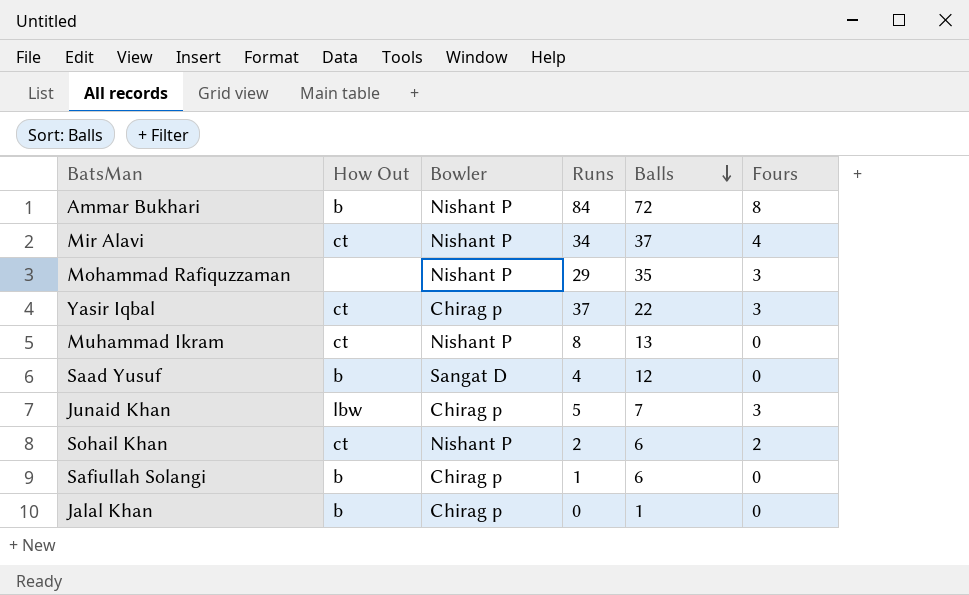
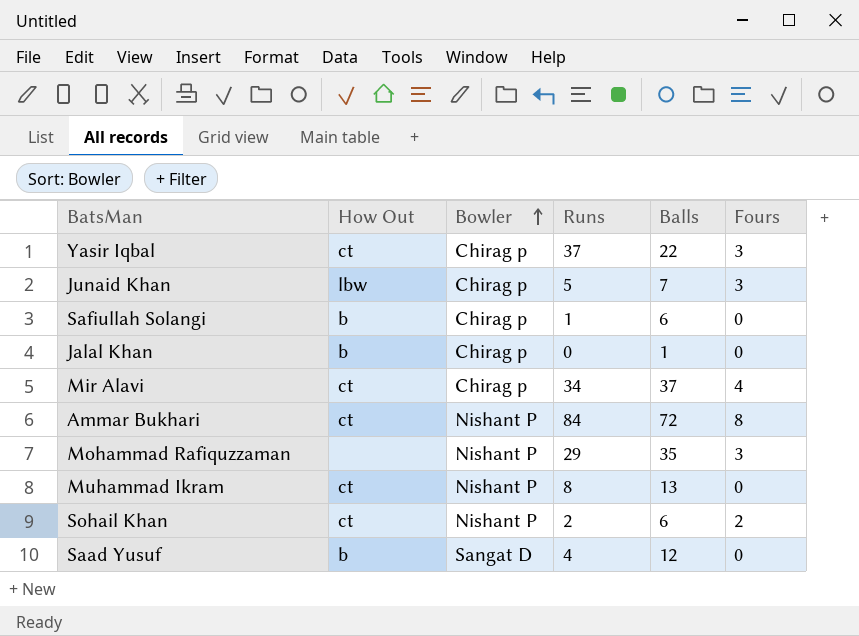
row order: Balls descending -> Bowler ascending
Mir Alavi | Bowler: Nishant P -> Chirag p
Ammar Bukhari | How Out: b -> ct

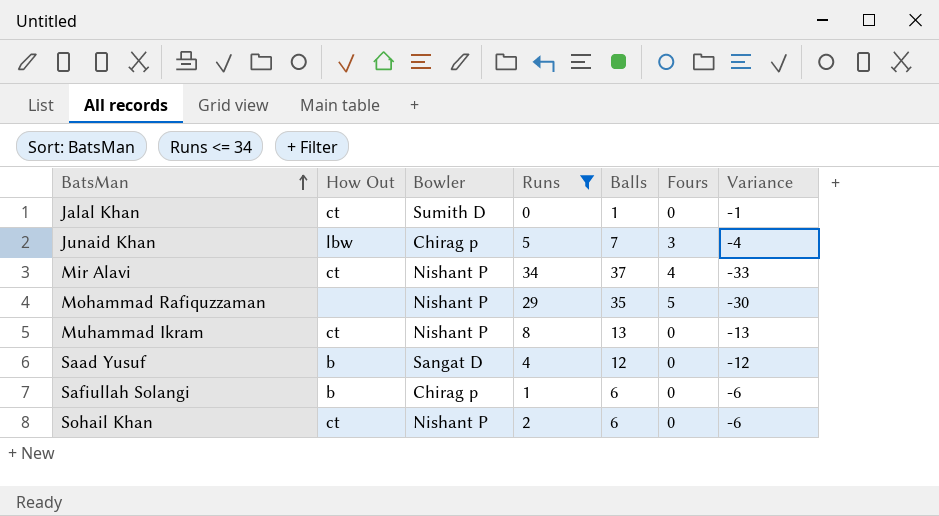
filter: none -> Runs <= 34
row order: Bowler ascending -> BatsMan ascending
column Variance | formula: none -> [Fours] - [Balls]
Jalal Khan | How Out: b -> ct
Jalal Khan | Bowler: Chirag p -> Sumith D
Mir Alavi | Bowler: Chirag p -> Nishant P
Mohammad Rafiquzzaman | Fours: 3 -> 5
Sohail Khan | Fours: 2 -> 0

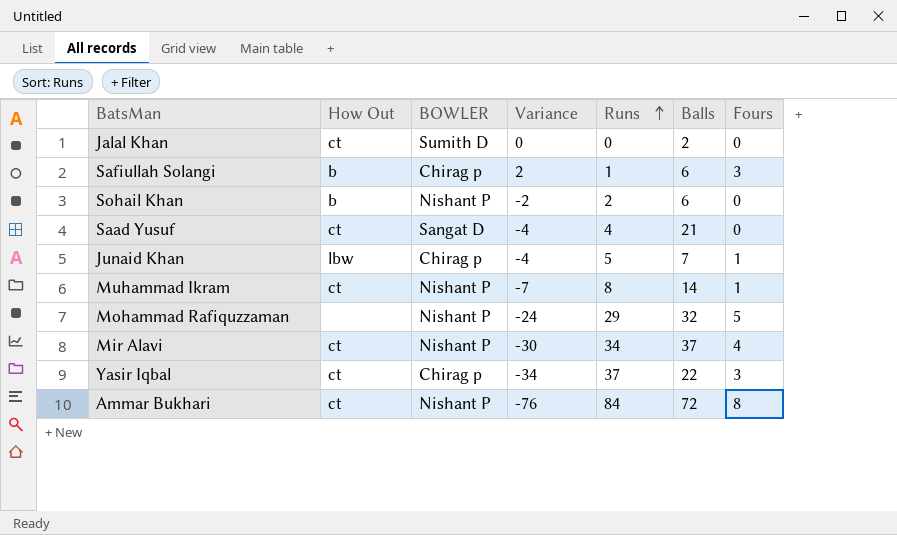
filter: Runs <= 34 -> none
row order: BatsMan ascending -> Runs ascending
column name: Bowler -> BOWLER
column Variance | formula: [Fours] - [Balls] -> [Fours] - [Runs]
column Variance | position: 7 -> 4
Jalal Khan | Balls: 1 -> 2
Safiullah Solangi | Fours: 0 -> 3
Sohail Khan | How Out: ct -> b
Saad Yusuf | How Out: b -> ct
Saad Yusuf | Balls: 12 -> 21
Junaid Khan | Fours: 3 -> 1
Muhammad Ikram | Balls: 13 -> 14
Muhammad Ikram | Fours: 0 -> 1
Mohammad Rafiquzzaman | Balls: 35 -> 32

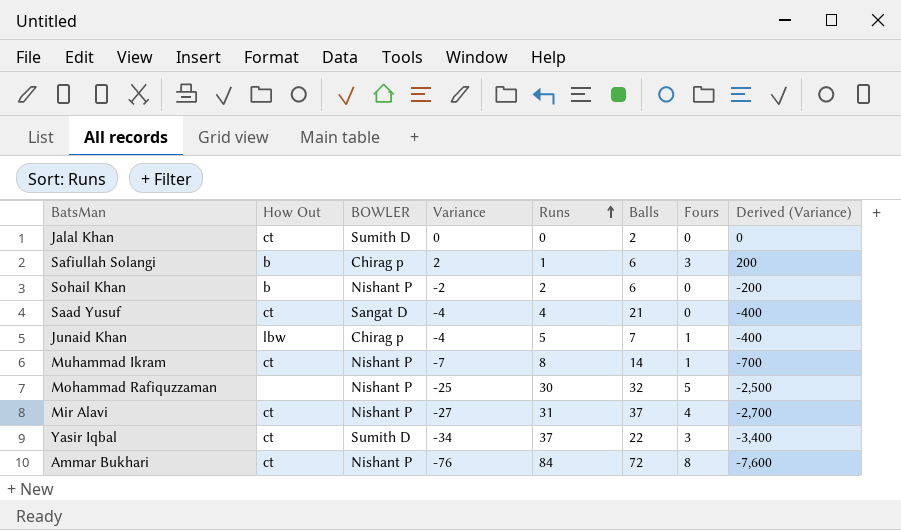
column Derived (Variance) | formula: none -> [Variance] * 100
Mohammad Rafiquzzaman | Variance: -24 -> -25
Mohammad Rafiquzzaman | Runs: 29 -> 30
Mir Alavi | Variance: -30 -> -27
Mir Alavi | Runs: 34 -> 31
Yasir Iqbal | BOWLER: Chirag p -> Sumith D

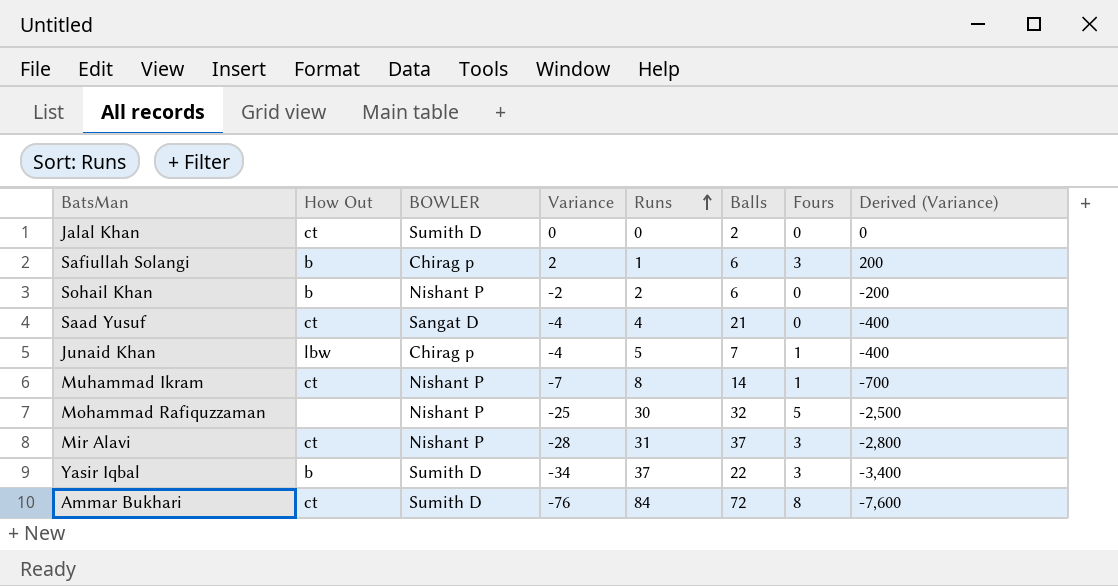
Mir Alavi | Variance: -27 -> -28
Mir Alavi | Fours: 4 -> 3
Mir Alavi | Derived (Variance): -2,700 -> -2,800
Yasir Iqbal | How Out: ct -> b
Ammar Bukhari | BOWLER: Nishant P -> Sumith D

